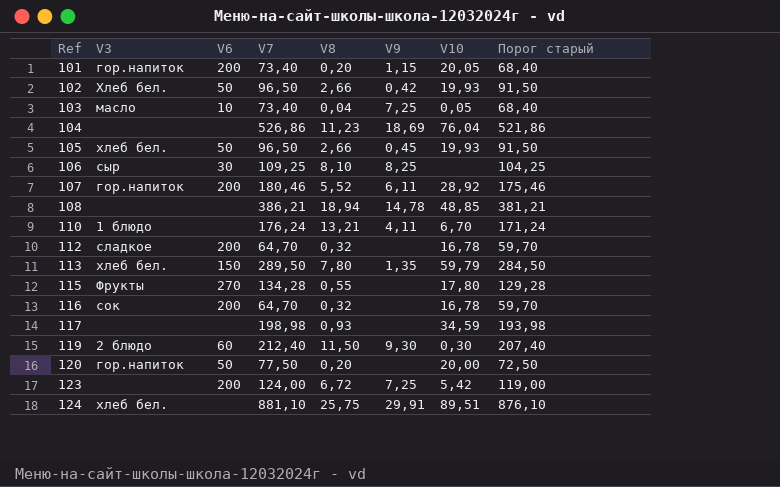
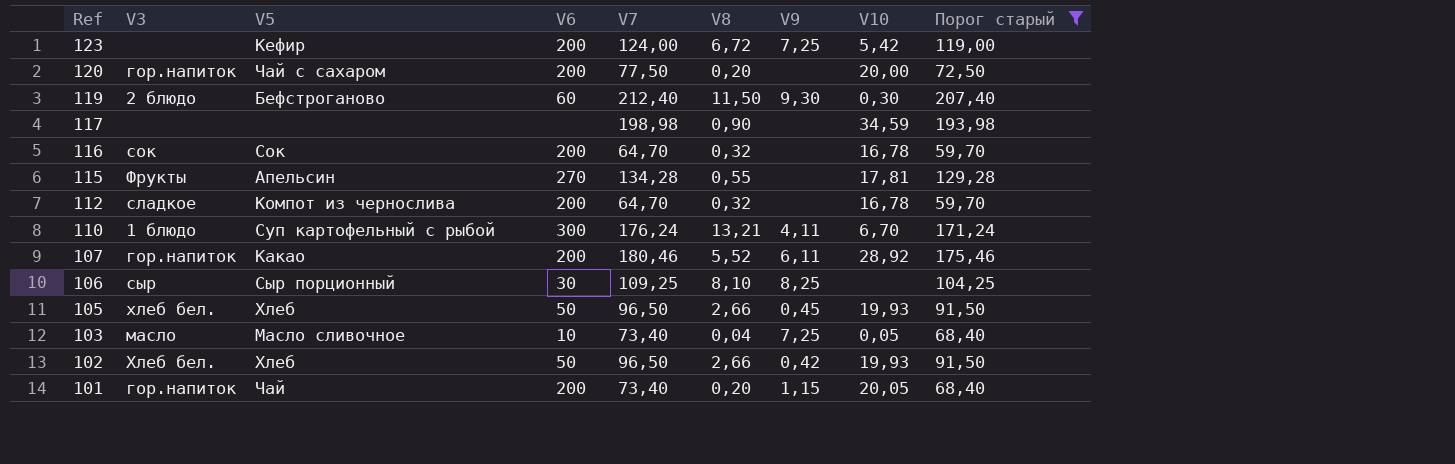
filter: none -> Порог старый <= 207,40
row order: Ref ascending -> Ref descending
column V5 | position: none -> 3
120 | V6: 50 -> 200
117 | V8: 0,93 -> 0,90
115 | V10: 17,80 -> 17,81
110 | V6: none -> 300

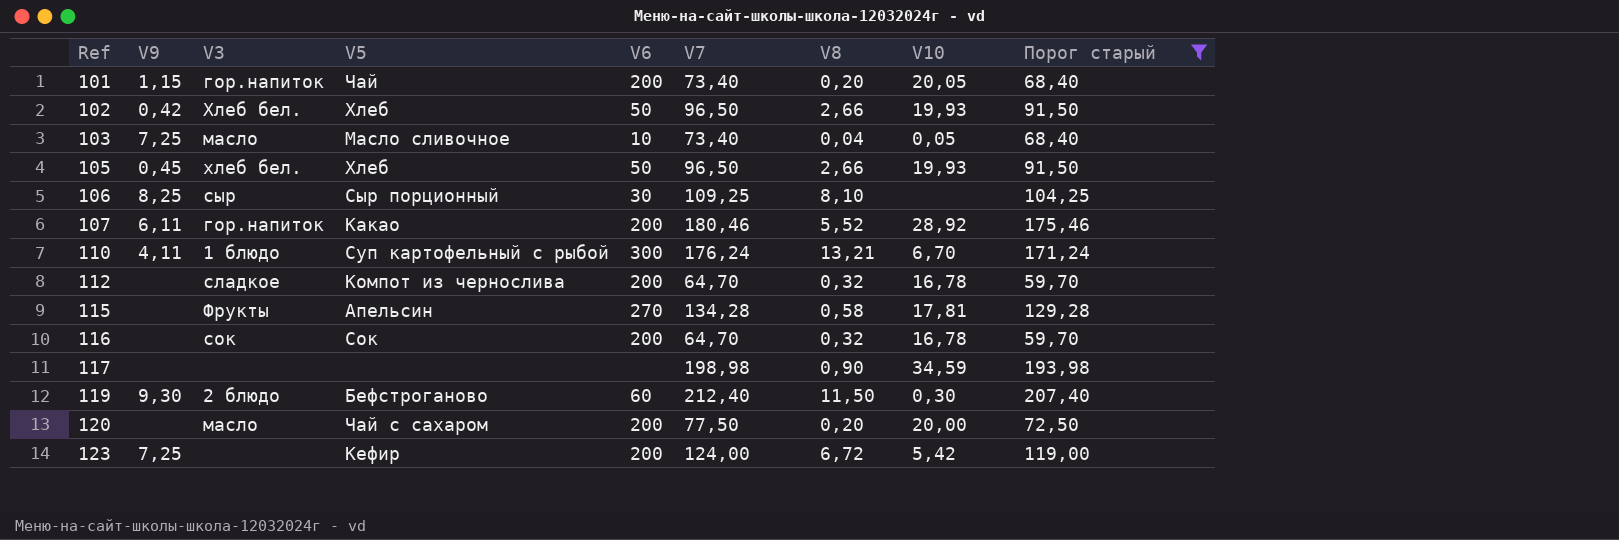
row order: Ref descending -> Ref ascending
column V9 | position: 7 -> 2
115 | V8: 0,55 -> 0,58
120 | V3: гор.напиток -> масло

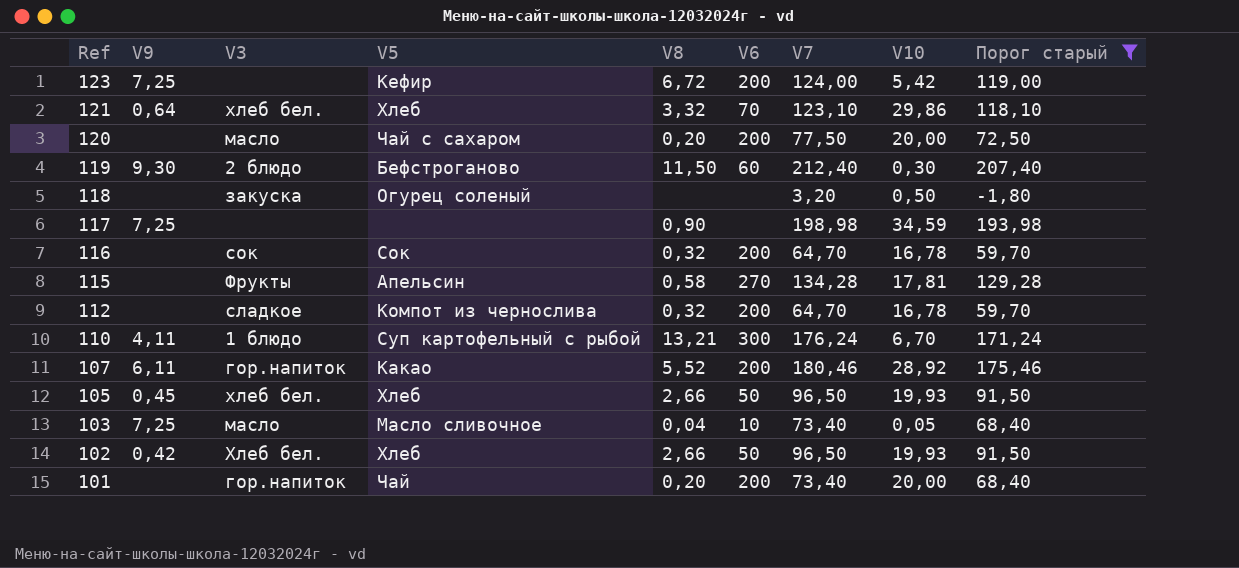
row order: Ref ascending -> Ref descending
column V8 | position: 7 -> 5
row 106: 8,25 | сыр | Сыр порционный | 30 | 109,25 | 8,10 | none | 104,25 -> none
row 121: none -> 0,64 | хлеб бел. | Хлеб | 3,32 | 70 | 123,10 | 29,86 | 118,10
row 118: none -> none | закуска | Огурец соленый | none | none | 3,20 | 0,50 | -1,80
117 | V9: none -> 7,25
101 | V9: 1,15 -> none
101 | V10: 20,05 -> 20,00

